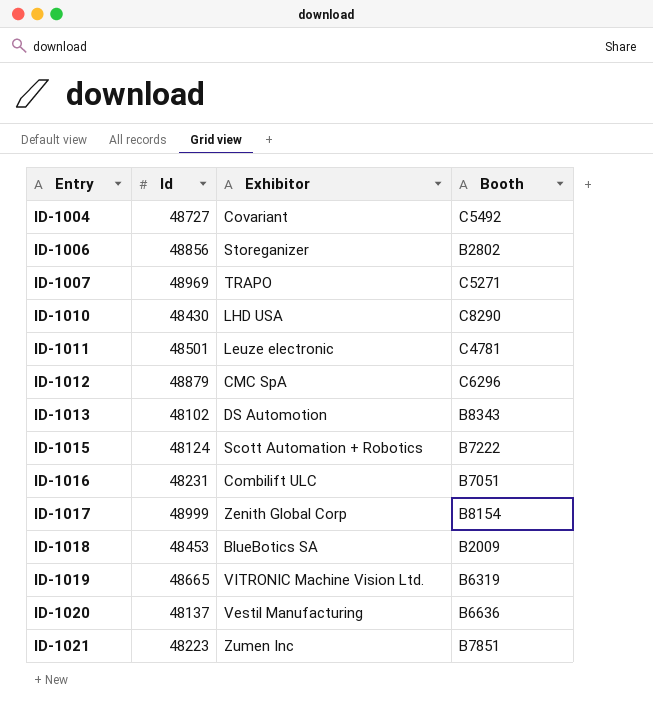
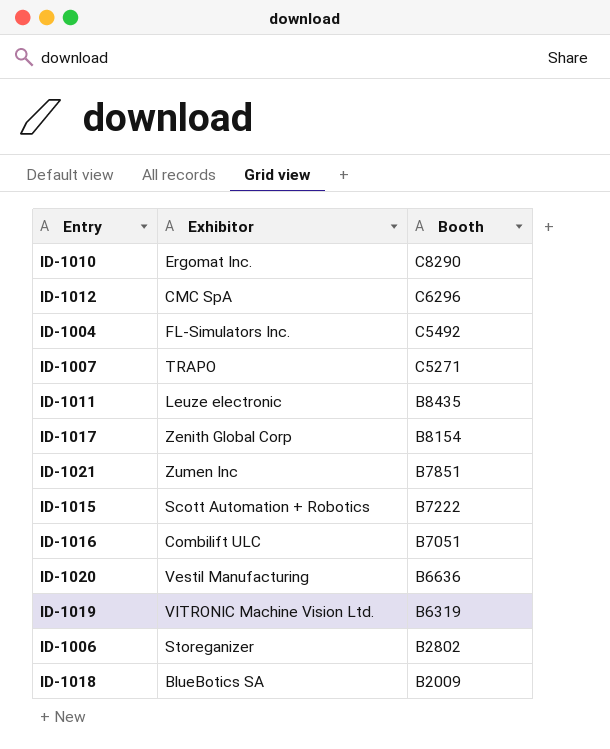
row order: Entry ascending -> Booth descending
column Id | position: 2 -> none
row ID-1013: 48102 | DS Automotion | B8343 -> none
ID-1010 | Exhibitor: LHD USA -> Ergomat Inc.
ID-1004 | Exhibitor: Covariant -> FL-Simulators Inc.
ID-1011 | Booth: C4781 -> B8435

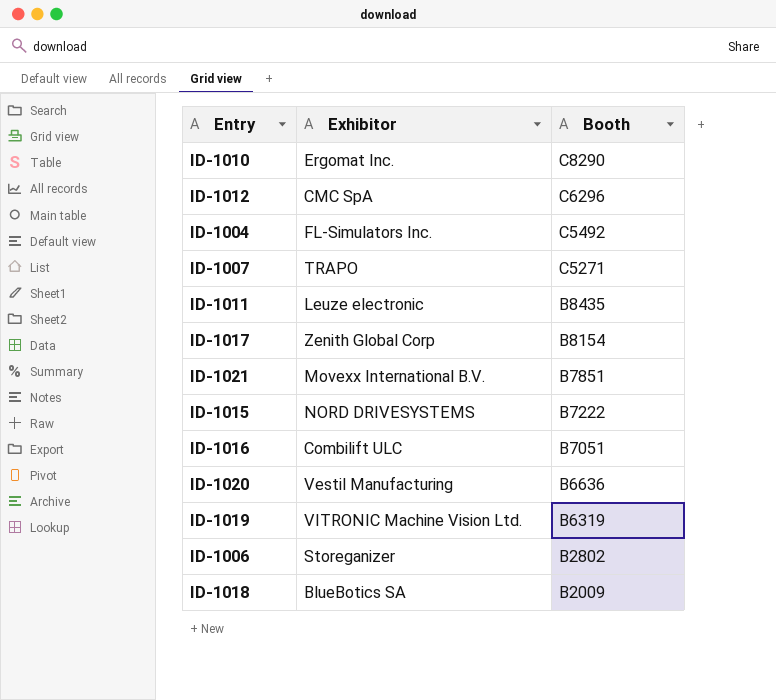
ID-1021 | Exhibitor: Zumen Inc -> Movexx International B.V.
ID-1015 | Exhibitor: Scott Automation + Robotics -> NORD DRIVESYSTEMS

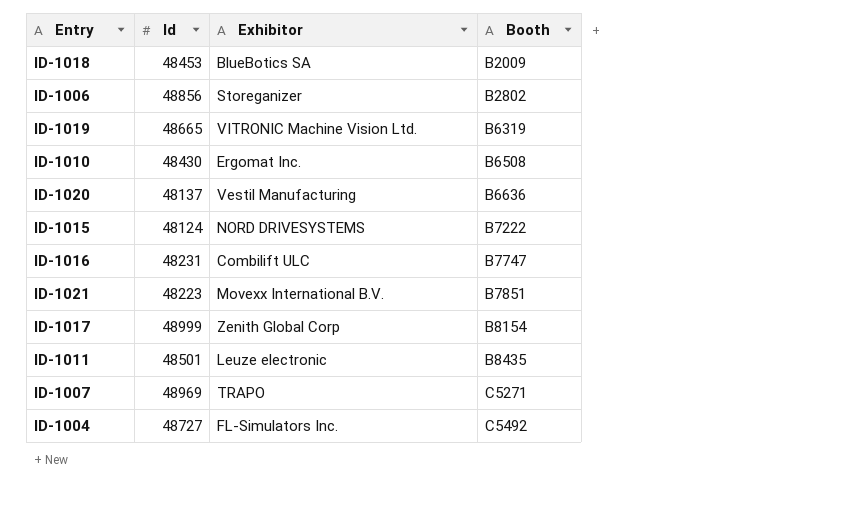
row order: Booth descending -> Booth ascending
column Id | position: none -> 2
row ID-1012: CMC SpA | C6296 -> none
ID-1010 | Booth: C8290 -> B6508
ID-1016 | Booth: B7051 -> B7747

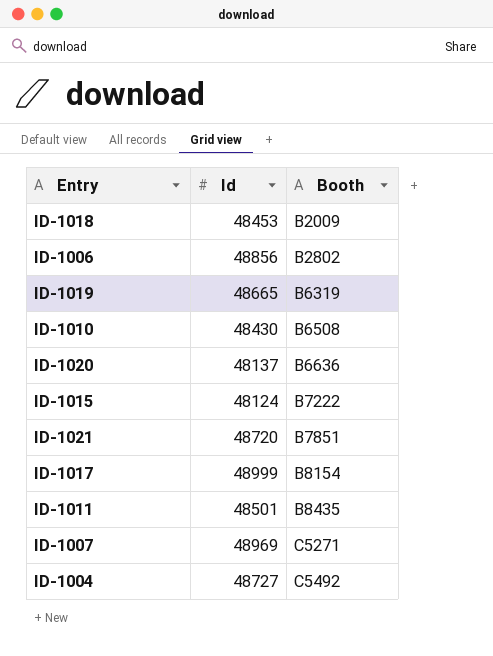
column Exhibitor | position: 3 -> none
row ID-1016: 48231 | Combilift ULC | B7747 -> none
ID-1021 | Id: 48223 -> 48720

